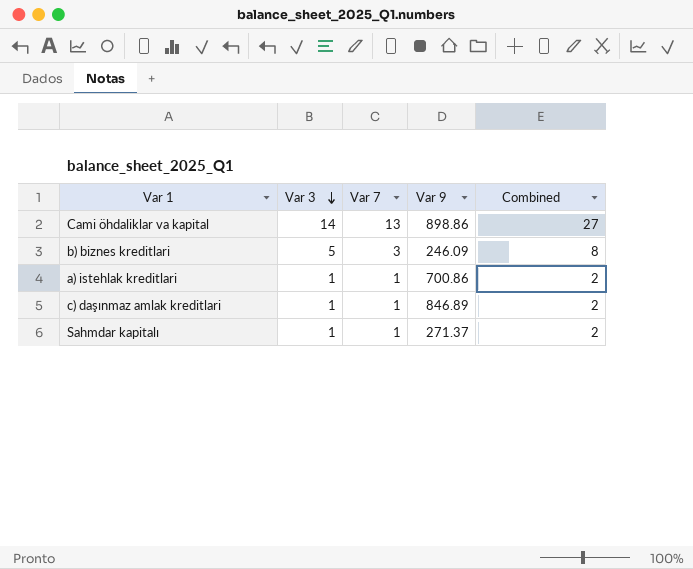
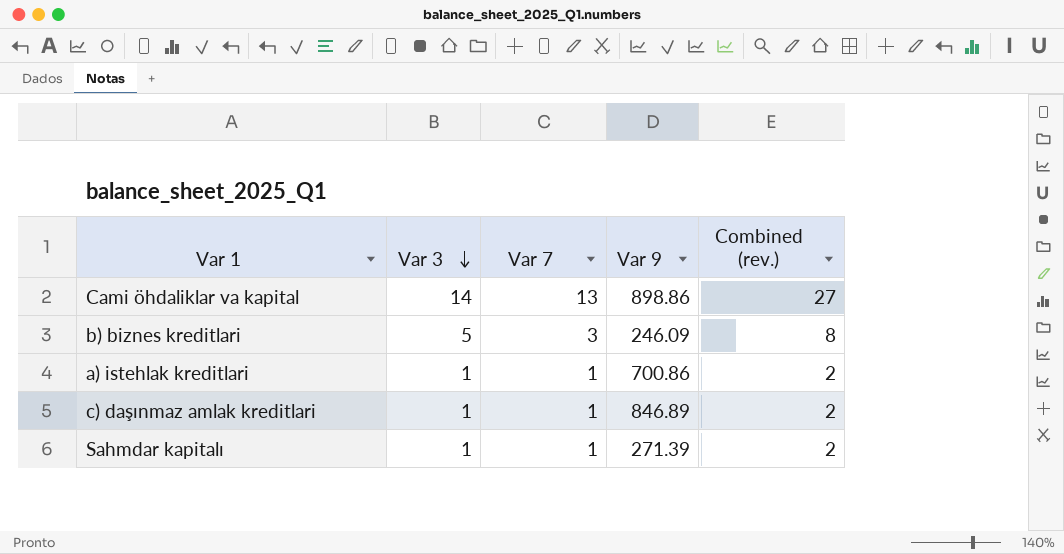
column name: Combined -> Combined (rev.)
Sahmdar kapitalı | Var 9: 271.37 -> 271.39

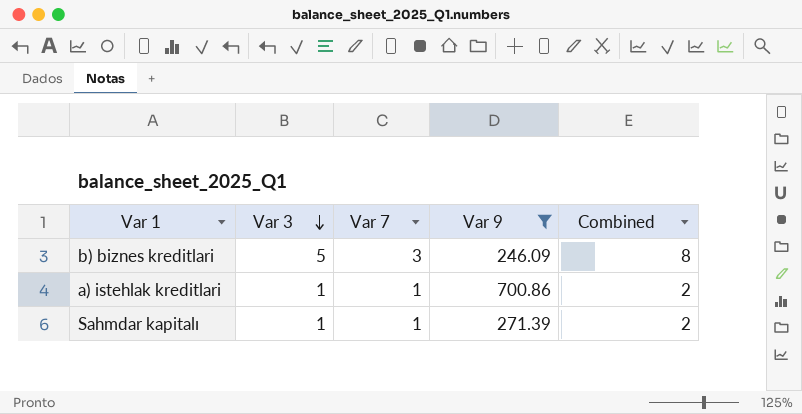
filter: none -> Var 9 <= 700.86
column name: Combined (rev.) -> Combined

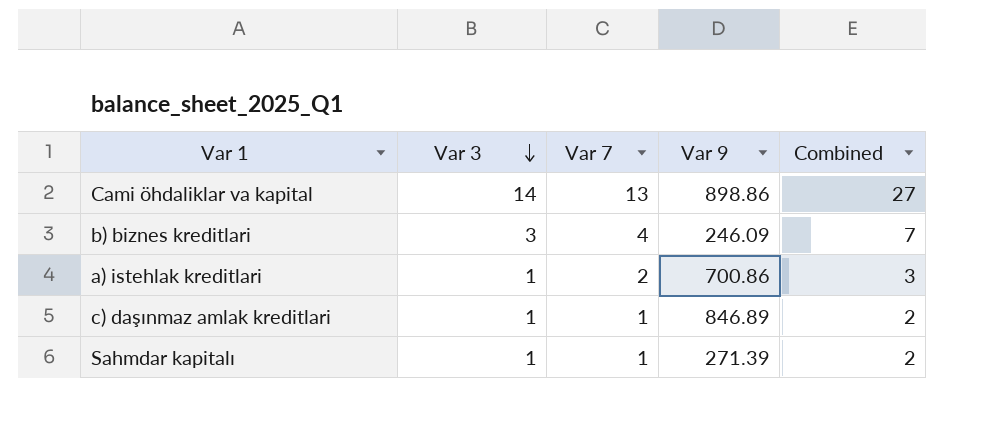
filter: Var 9 <= 700.86 -> none
b) biznes kreditlari | Var 3: 5 -> 3
b) biznes kreditlari | Var 7: 3 -> 4
b) biznes kreditlari | Combined: 8 -> 7
a) istehlak kreditlari | Var 7: 1 -> 2
a) istehlak kreditlari | Combined: 2 -> 3

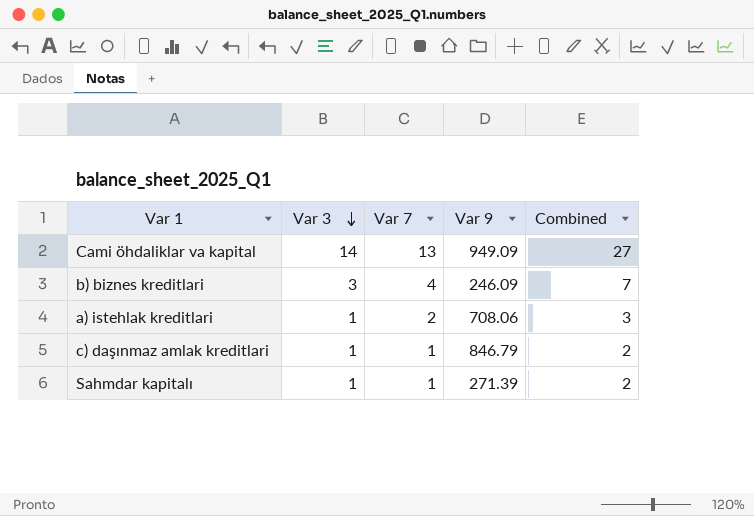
Cami öhdaliklar va kapital | Var 9: 898.86 -> 949.09
a) istehlak kreditlari | Var 9: 700.86 -> 708.06
c) daşınmaz amlak kreditlari | Var 9: 846.89 -> 846.79

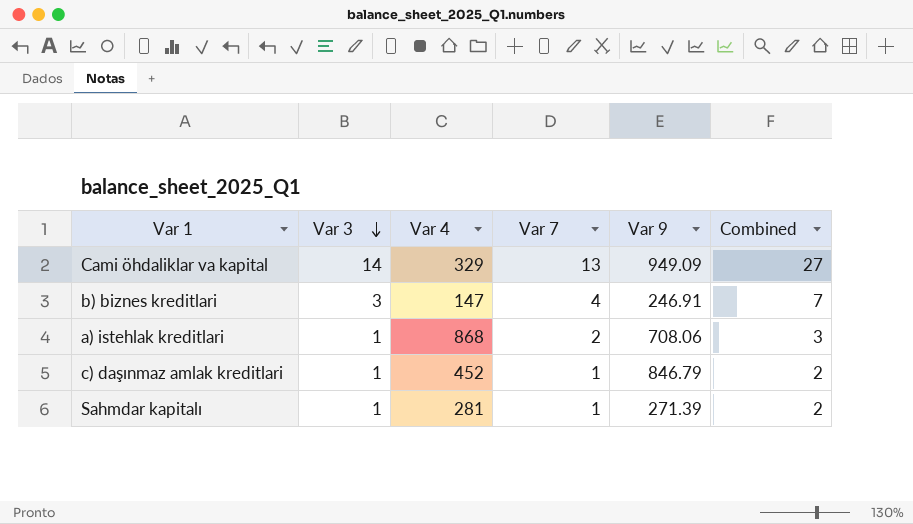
column Var 4 | position: none -> 3
b) biznes kreditlari | Var 9: 246.09 -> 246.91

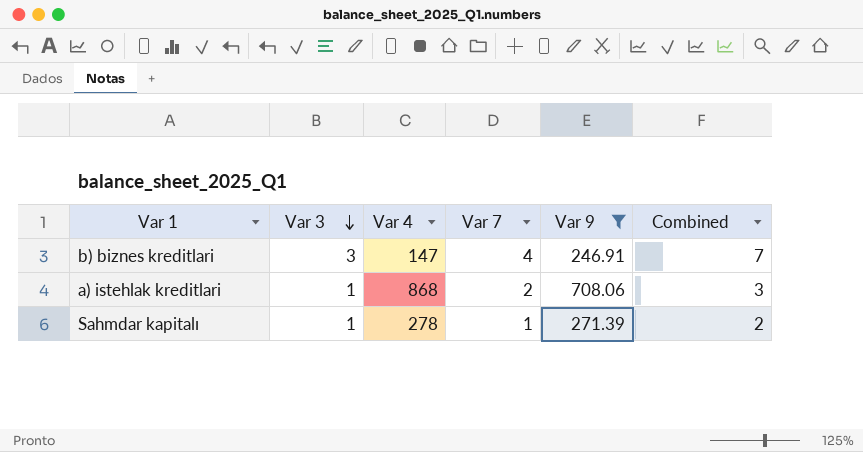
filter: none -> Var 9 <= 708.06
Sahmdar kapitalı | Var 4: 281 -> 278

